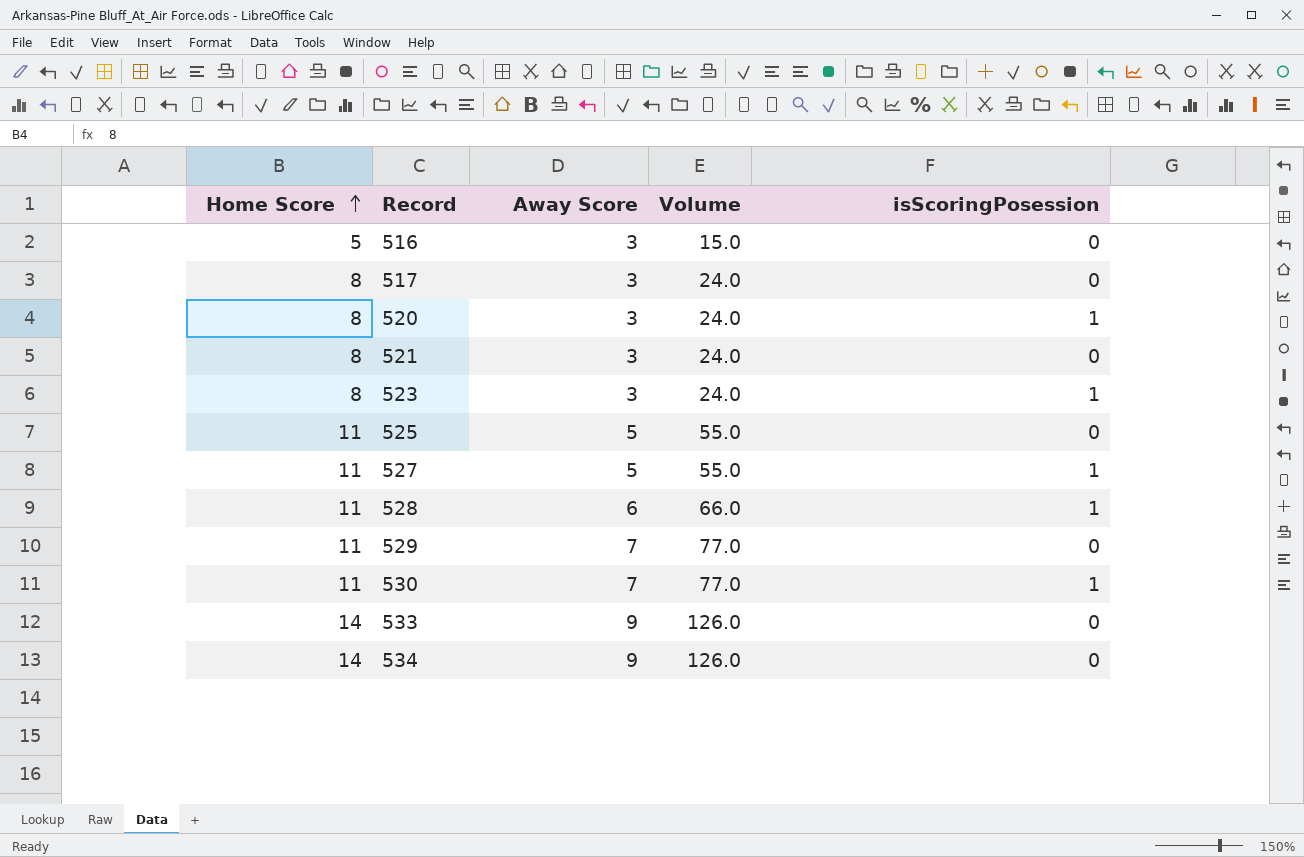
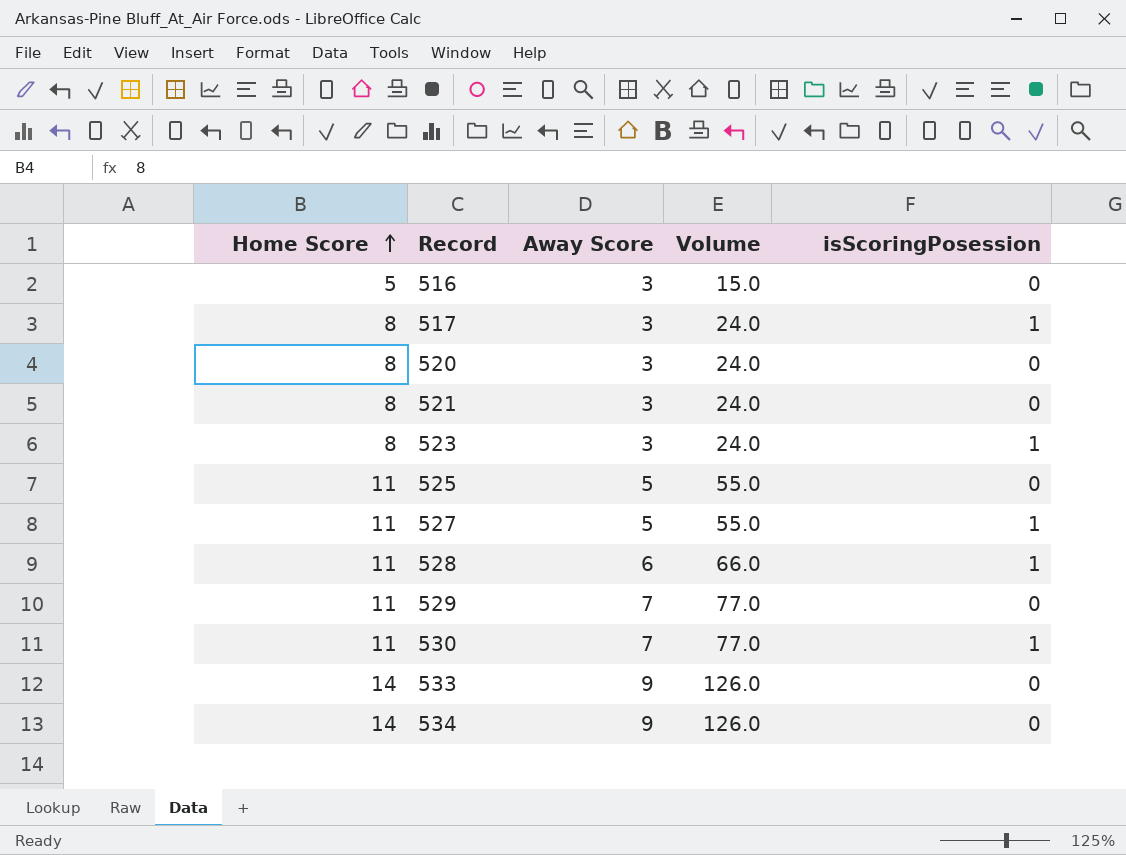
517 | isScoringPosession: 0 -> 1
520 | isScoringPosession: 1 -> 0

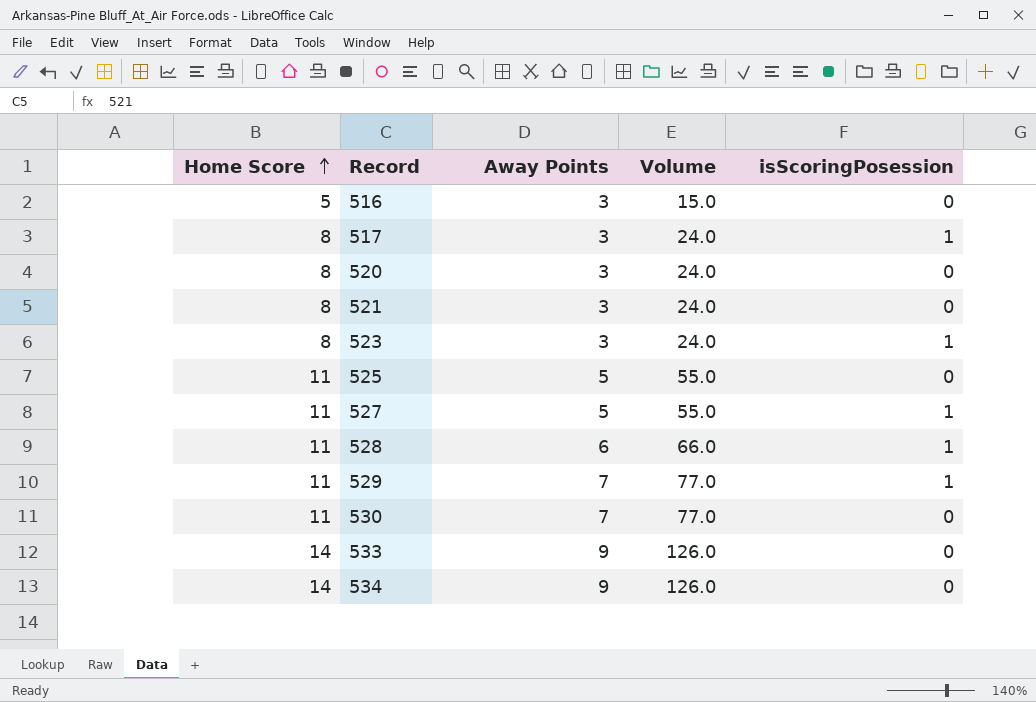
column name: Away Score -> Away Points
529 | isScoringPosession: 0 -> 1
530 | isScoringPosession: 1 -> 0

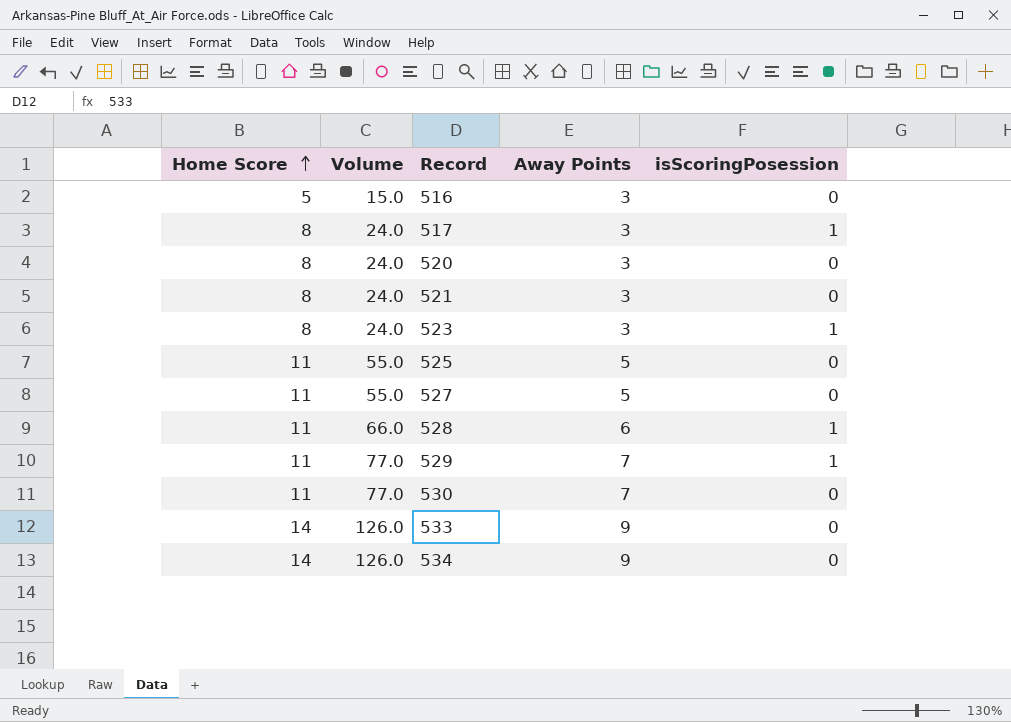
column Volume | position: 4 -> 2
527 | isScoringPosession: 1 -> 0

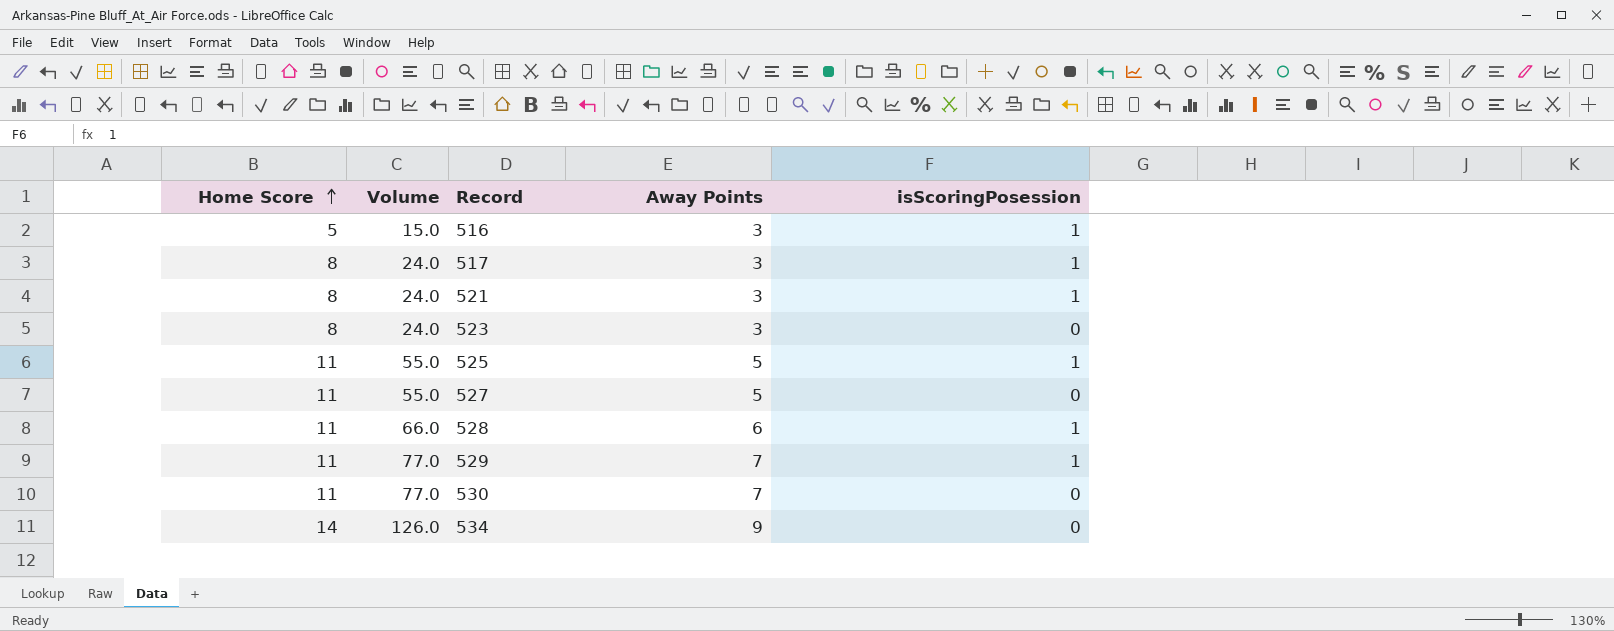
row 520: 8 | 24.0 | 3 | 0 -> none
row 533: 14 | 126.0 | 9 | 0 -> none
516 | isScoringPosession: 0 -> 1
521 | isScoringPosession: 0 -> 1
523 | isScoringPosession: 1 -> 0
525 | isScoringPosession: 0 -> 1

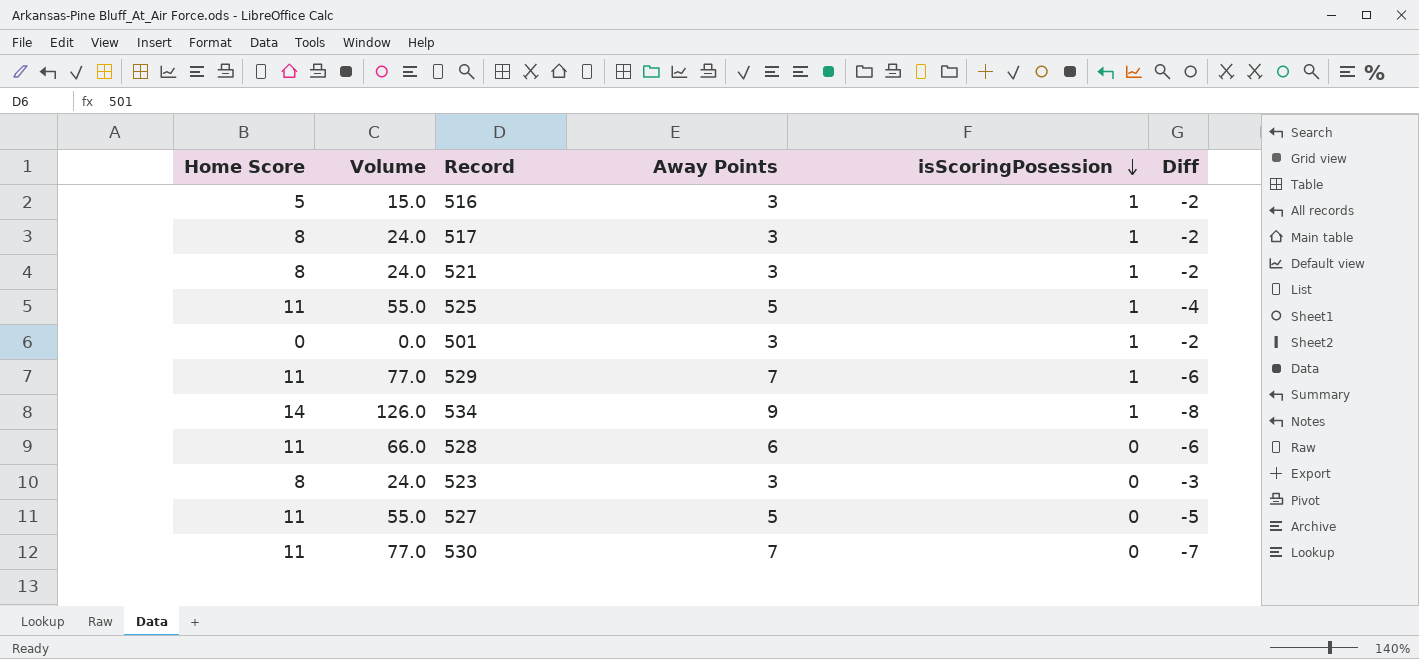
row order: Home Score ascending -> isScoringPosession descending
column Diff | formula: none -> [isScoringPosession] - [Away Points]
row 501: none -> 0 | 0.0 | 3 | 1 | -2
534 | isScoringPosession: 0 -> 1
528 | isScoringPosession: 1 -> 0

